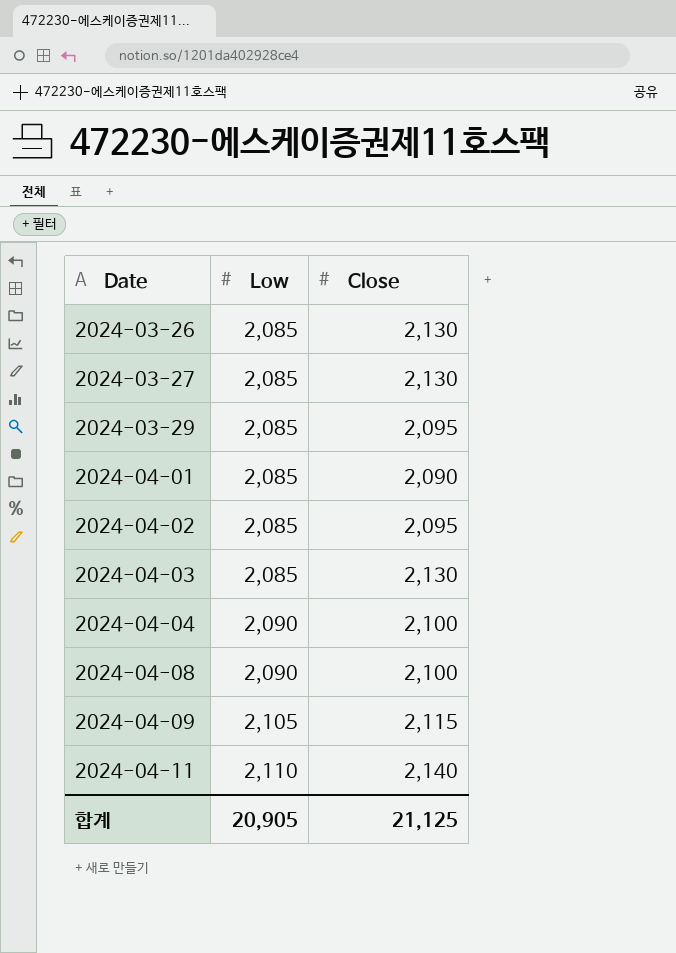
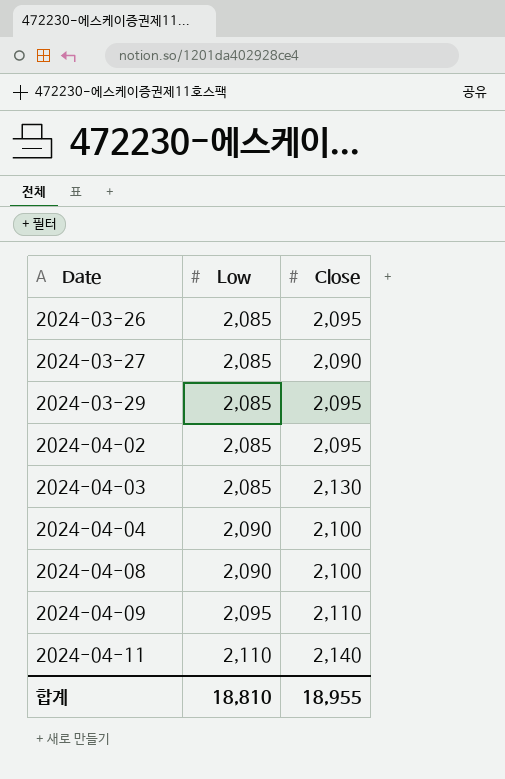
row 2024-04-01: 2,085 | 2,090 -> none
2024-03-26 | Close: 2,130 -> 2,095
2024-03-27 | Close: 2,130 -> 2,090
2024-04-09 | Low: 2,105 -> 2,095
2024-04-09 | Close: 2,115 -> 2,110
합계 | Low: 20,905 -> 18,810
합계 | Close: 21,125 -> 18,955

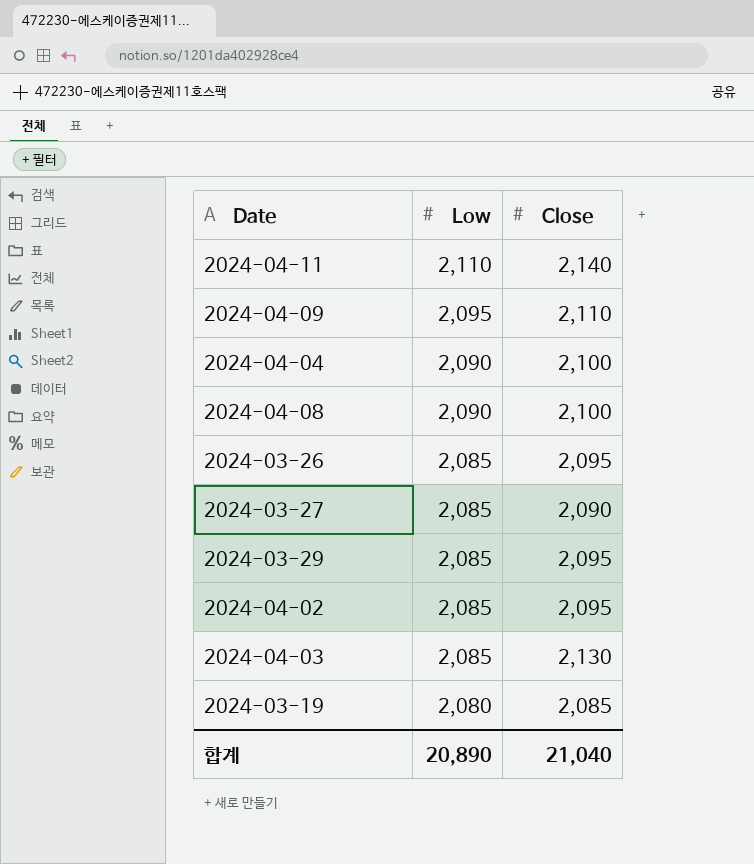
row order: Date ascending -> Low descending
row 2024-03-19: none -> 2,080 | 2,085
합계 | Low: 18,810 -> 20,890
합계 | Close: 18,955 -> 21,040

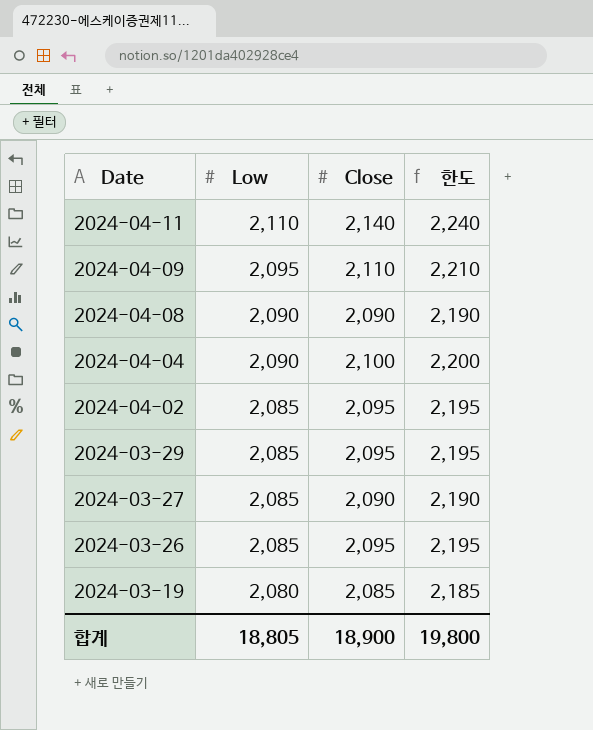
row order: Low descending -> Date descending
column 한도 | formula: none -> [Close] + 100
row 2024-04-03: 2,085 | 2,130 -> none
2024-04-08 | Close: 2,100 -> 2,090
합계 | Low: 20,890 -> 18,805
합계 | Close: 21,040 -> 18,900

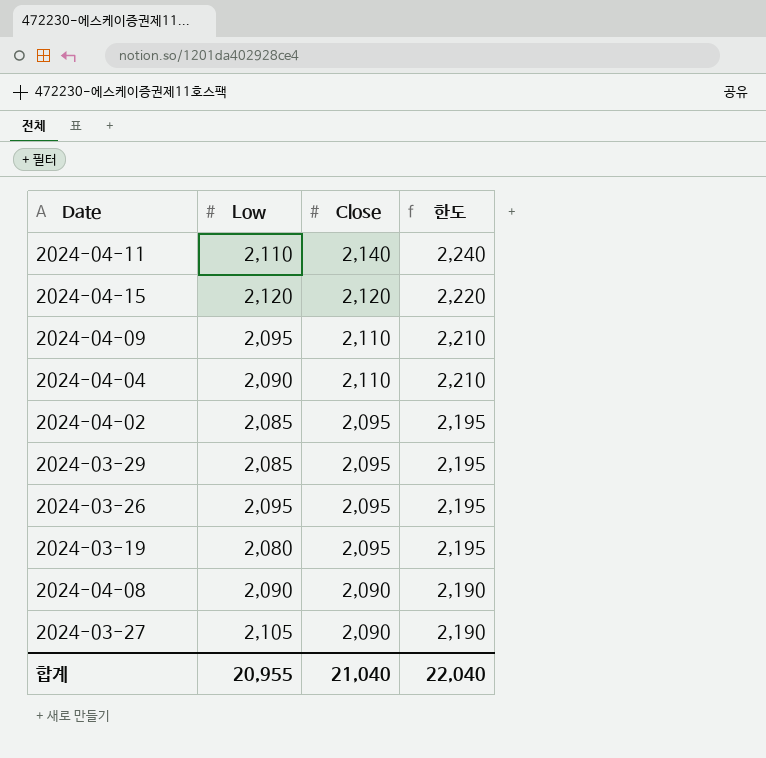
row order: Date descending -> Close descending
row 2024-04-15: none -> 2,120 | 2,120 | 2,220
2024-04-04 | Close: 2,100 -> 2,110
2024-04-04 | 한도: 2,200 -> 2,210
2024-03-26 | Low: 2,085 -> 2,095
2024-03-19 | Close: 2,085 -> 2,095
2024-03-19 | 한도: 2,185 -> 2,195
2024-03-27 | Low: 2,085 -> 2,105
합계 | Low: 18,805 -> 20,955
합계 | Close: 18,900 -> 21,040
합계 | 한도: 19,800 -> 22,040

